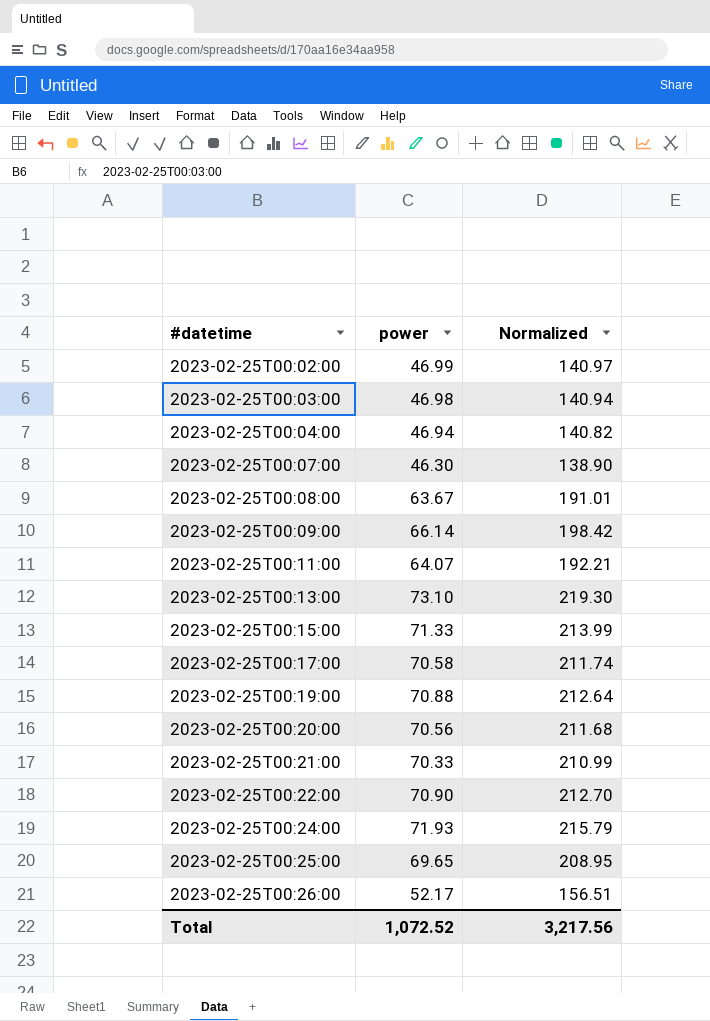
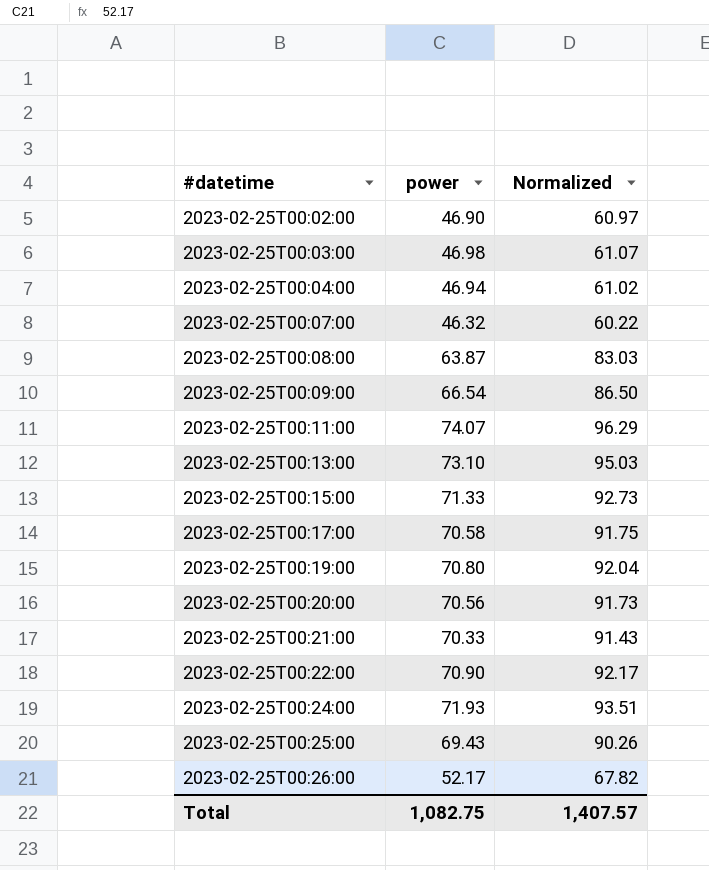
column Normalized | formula: [power] * 3 -> [power] * 1.3
2023-02-25T00:02:00 | power: 46.99 -> 46.90
2023-02-25T00:07:00 | power: 46.30 -> 46.32
2023-02-25T00:08:00 | power: 63.67 -> 63.87
2023-02-25T00:09:00 | power: 66.14 -> 66.54
2023-02-25T00:11:00 | power: 64.07 -> 74.07
2023-02-25T00:19:00 | power: 70.88 -> 70.80
2023-02-25T00:25:00 | power: 69.65 -> 69.43
Total | power: 1,072.52 -> 1,082.75
Total | Normalized: 3,217.56 -> 1,407.57

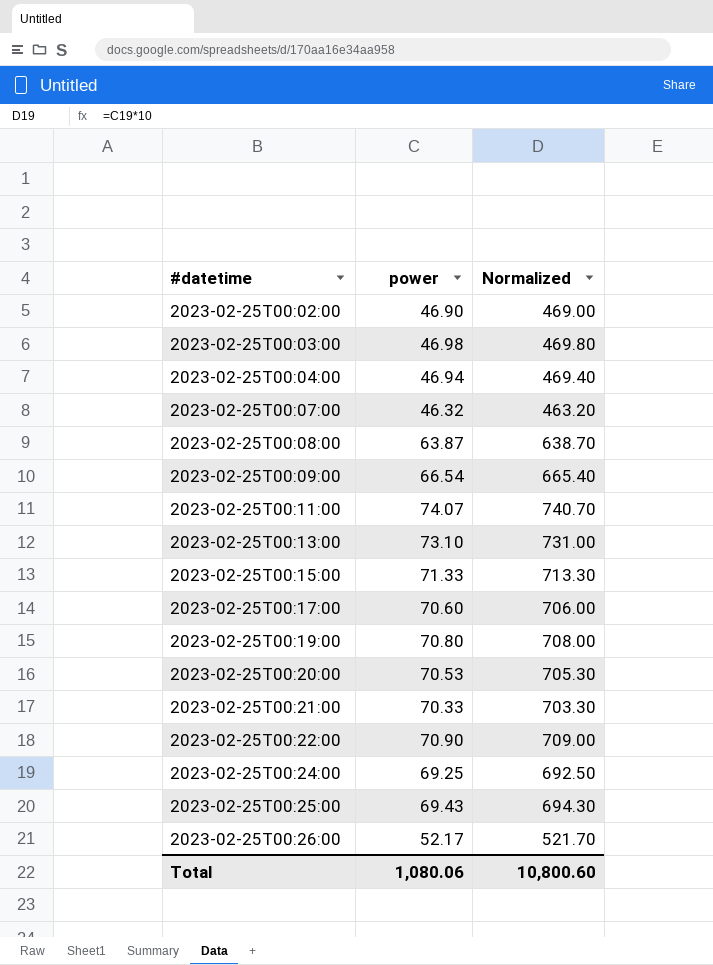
column Normalized | formula: [power] * 1.3 -> [power] * 10
2023-02-25T00:17:00 | power: 70.58 -> 70.60
2023-02-25T00:20:00 | power: 70.56 -> 70.53
2023-02-25T00:24:00 | power: 71.93 -> 69.25
Total | power: 1,082.75 -> 1,080.06
Total | Normalized: 1,407.57 -> 10,800.60

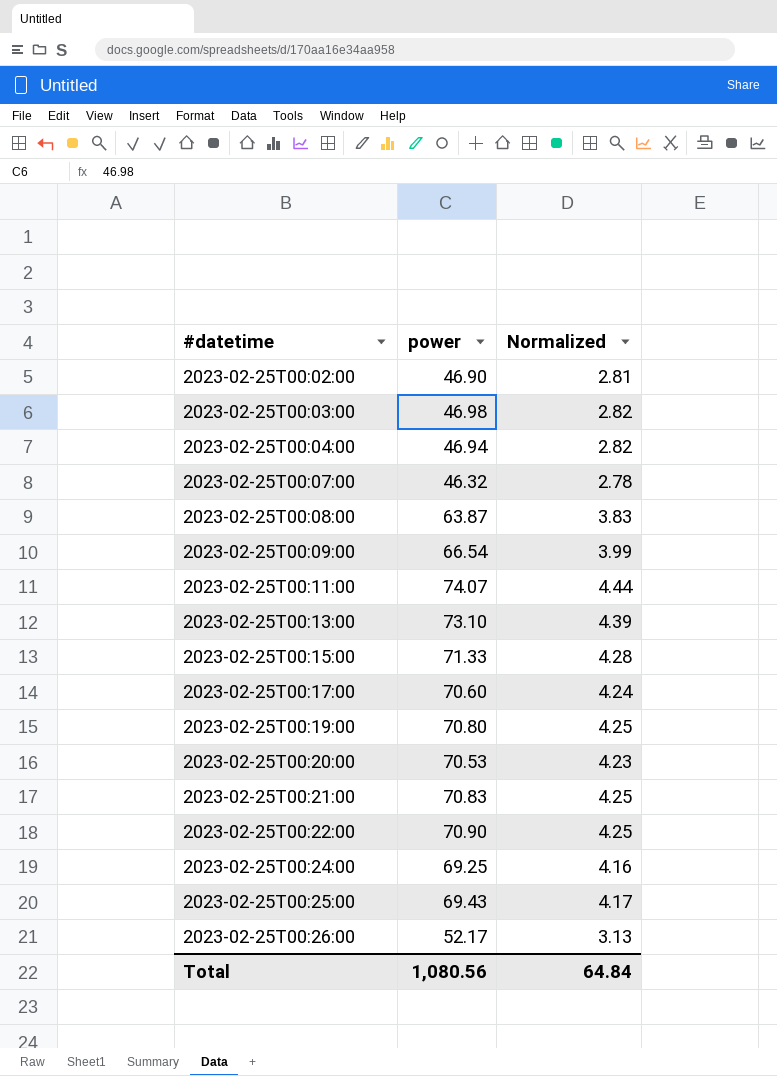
column Normalized | formula: [power] * 10 -> [power] * 0.06
2023-02-25T00:21:00 | power: 70.33 -> 70.83
Total | power: 1,080.06 -> 1,080.56
Total | Normalized: 10,800.60 -> 64.84

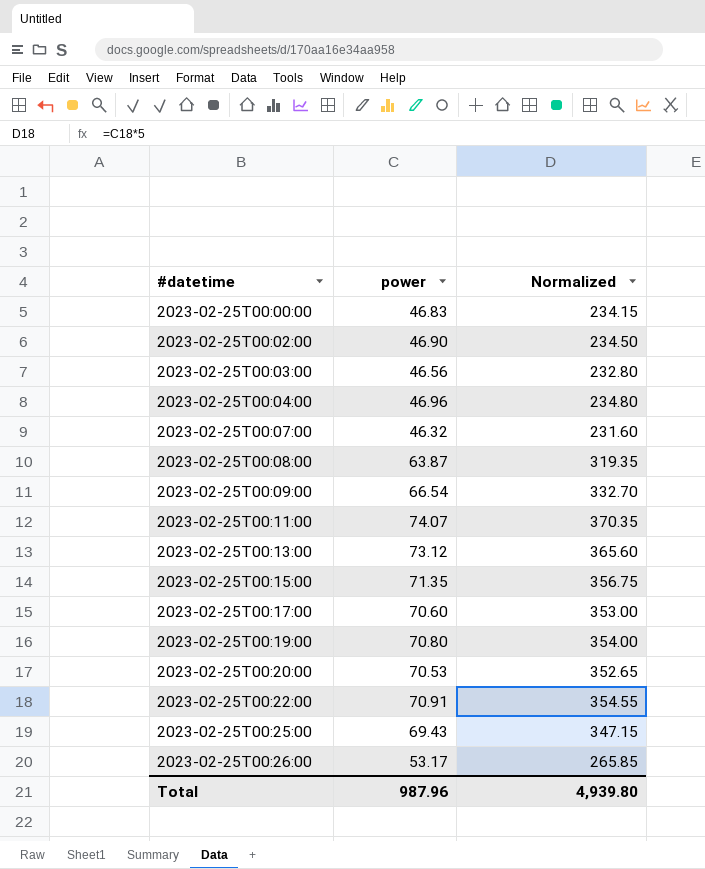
column Normalized | formula: [power] * 0.06 -> [power] * 5
row 2023-02-25T00:21:00: 70.83 | 4.25 -> none
row 2023-02-25T00:24:00: 69.25 | 4.16 -> none
row 2023-02-25T00:00:00: none -> 46.83 | 234.15
2023-02-25T00:03:00 | power: 46.98 -> 46.56
2023-02-25T00:04:00 | power: 46.94 -> 46.96
2023-02-25T00:13:00 | power: 73.10 -> 73.12
2023-02-25T00:15:00 | power: 71.33 -> 71.35
2023-02-25T00:22:00 | power: 70.90 -> 70.91
2023-02-25T00:26:00 | power: 52.17 -> 53.17
Total | power: 1,080.56 -> 987.96
Total | Normalized: 64.84 -> 4,939.80

